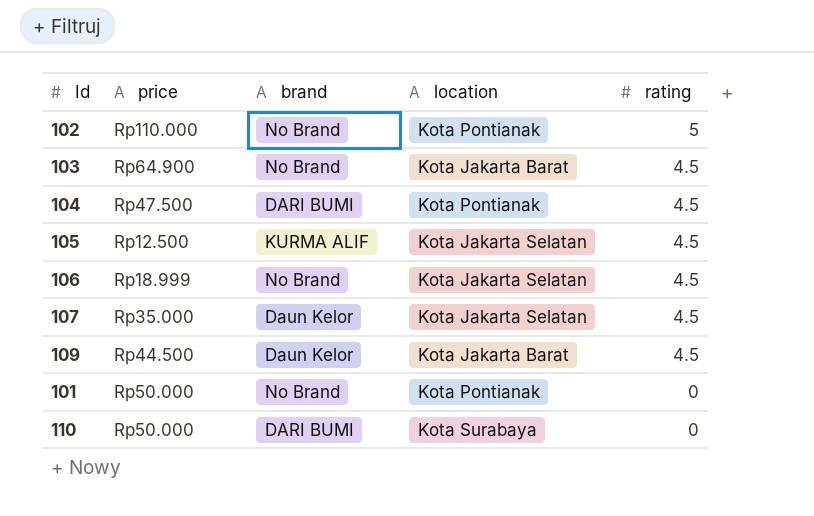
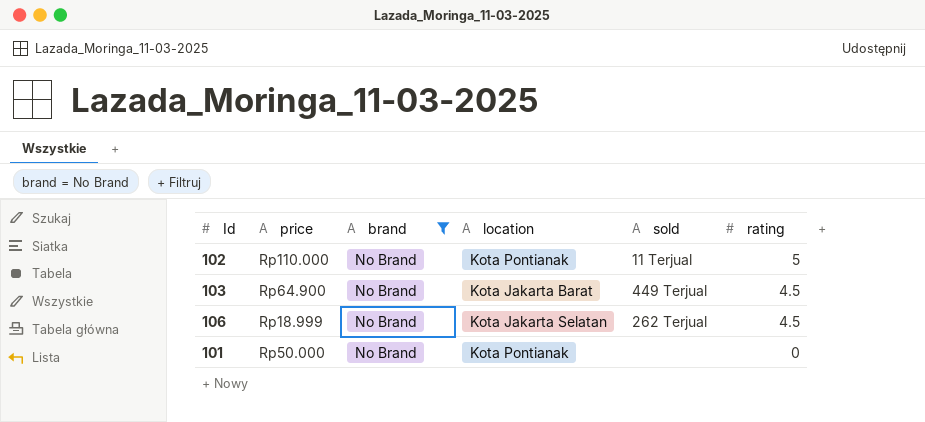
filter: none -> brand = No Brand
column sold | position: none -> 5

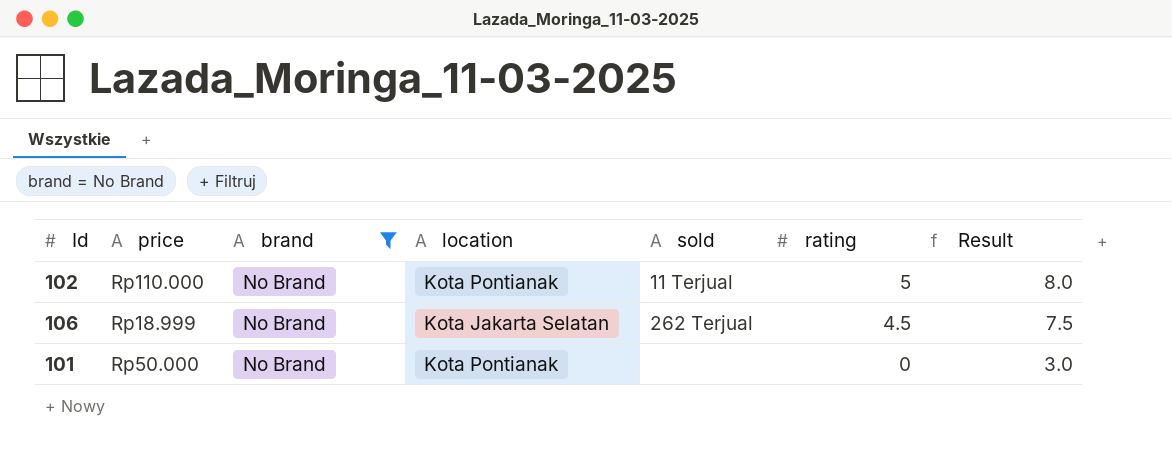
column Result | formula: none -> [rating] + 3
row 103: Rp64.900 | No Brand | Kota Jakarta Barat | 449 Terjual | 4.5 -> none

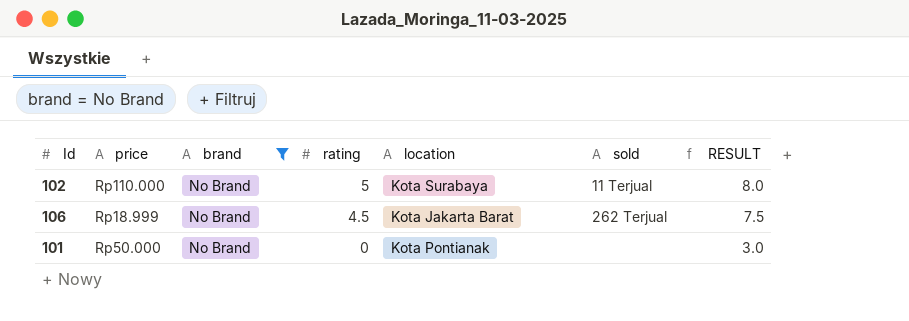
column rating | position: 6 -> 4
column name: Result -> RESULT
102 | location: Kota Pontianak -> Kota Surabaya
106 | location: Kota Jakarta Selatan -> Kota Jakarta Barat

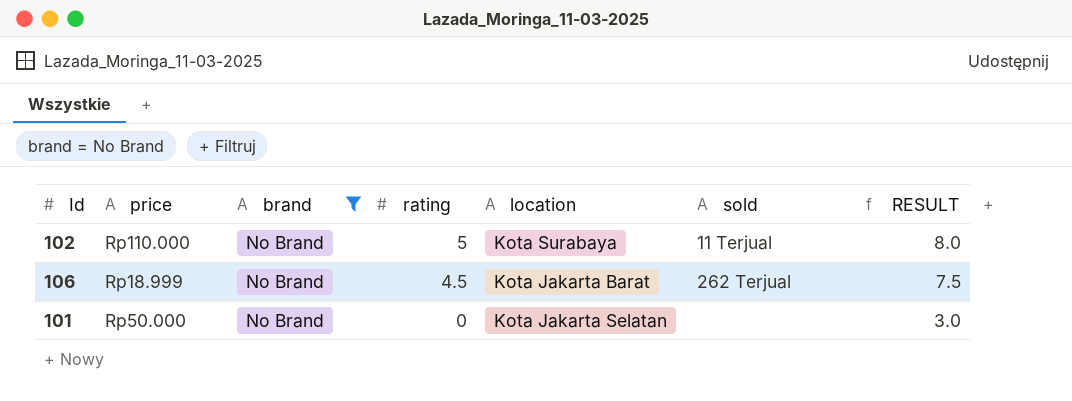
101 | location: Kota Pontianak -> Kota Jakarta Selatan

